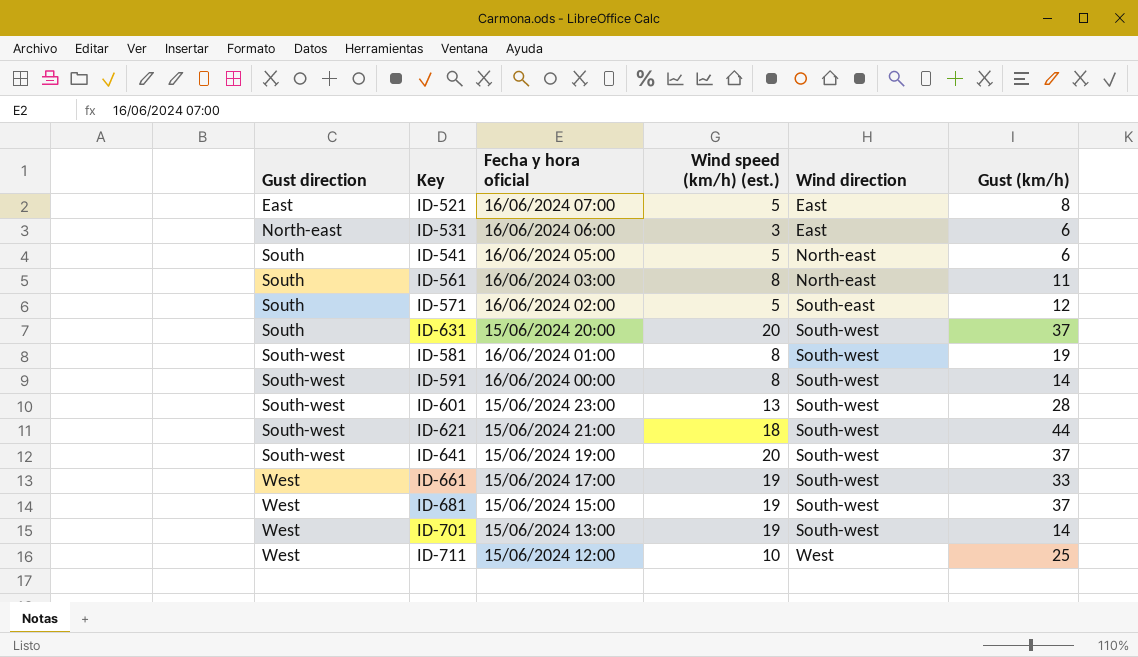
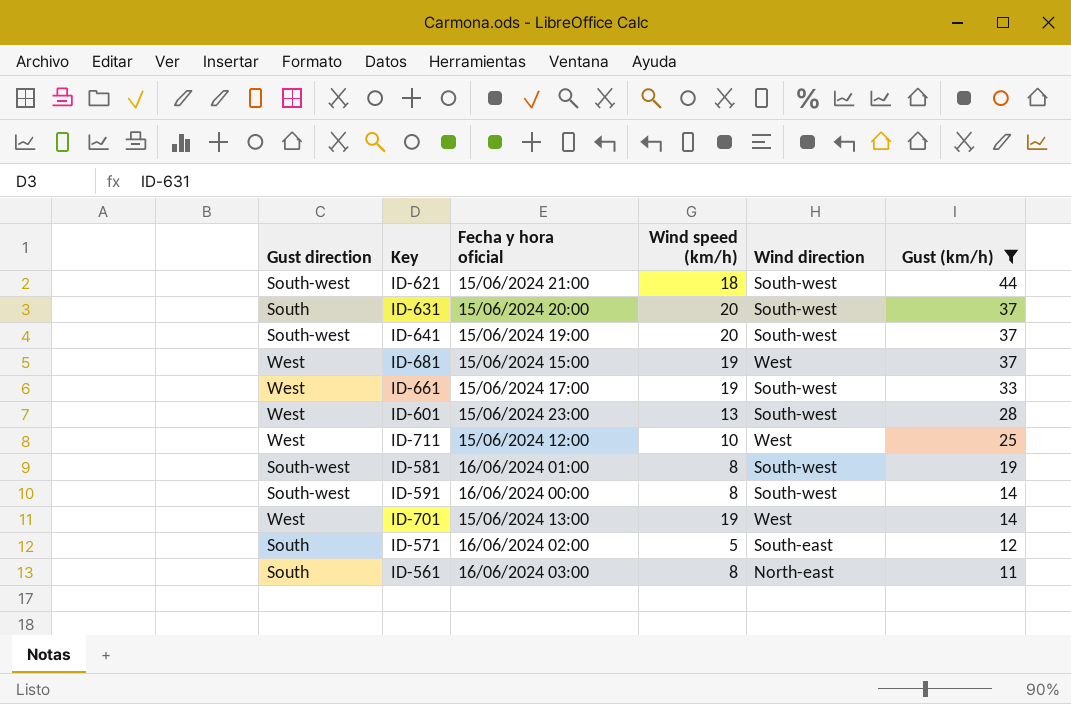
filter: none -> Gust (km/h) >= 11
row order: Gust direction ascending -> Gust (km/h) descending
column name: Wind speed (km/h) (est.) -> Wind speed (km/h)
ID-681 | Wind direction: South-west -> West
ID-601 | Gust direction: South-west -> West
ID-701 | Wind direction: South-west -> West

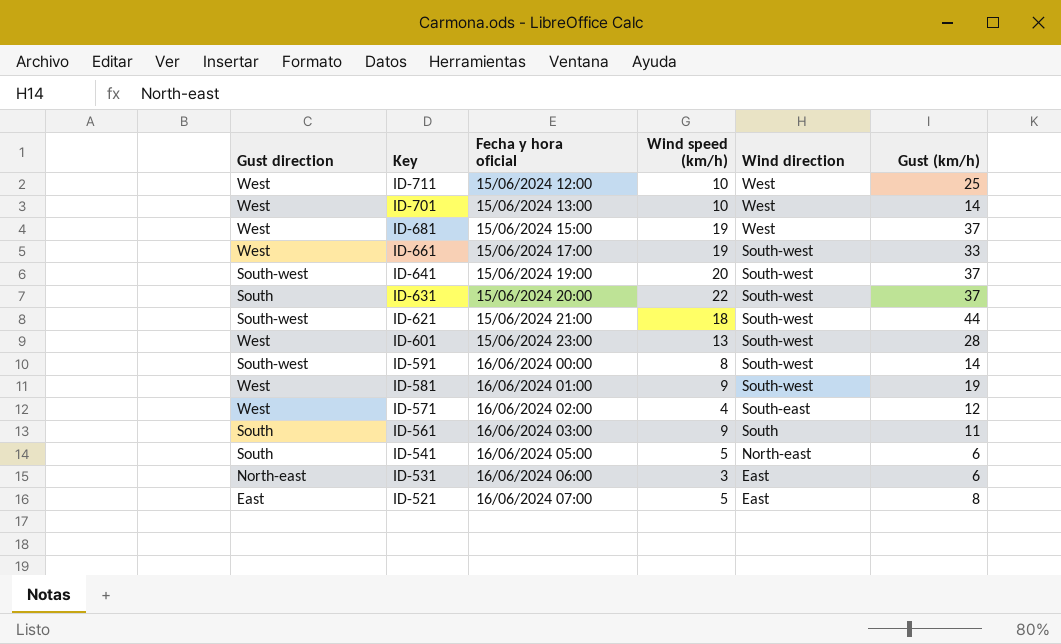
filter: Gust (km/h) >= 11 -> none
row order: Gust (km/h) descending -> Key descending
ID-701 | Wind speed (km/h): 19 -> 10
ID-631 | Wind speed (km/h): 20 -> 22
ID-581 | Gust direction: South-west -> West
ID-581 | Wind speed (km/h): 8 -> 9
ID-571 | Gust direction: South -> West
ID-571 | Wind speed (km/h): 5 -> 4
ID-561 | Wind speed (km/h): 8 -> 9
ID-561 | Wind direction: North-east -> South

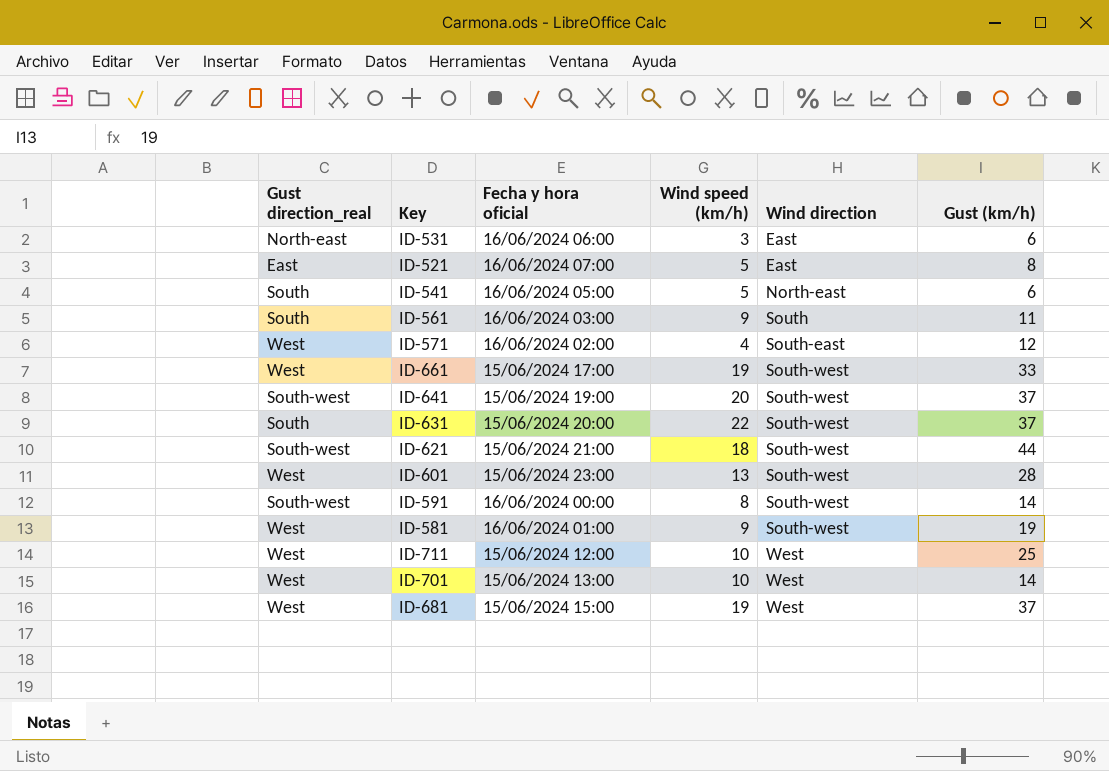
row order: Key descending -> Wind direction ascending
column name: Gust direction -> Gust direction_real

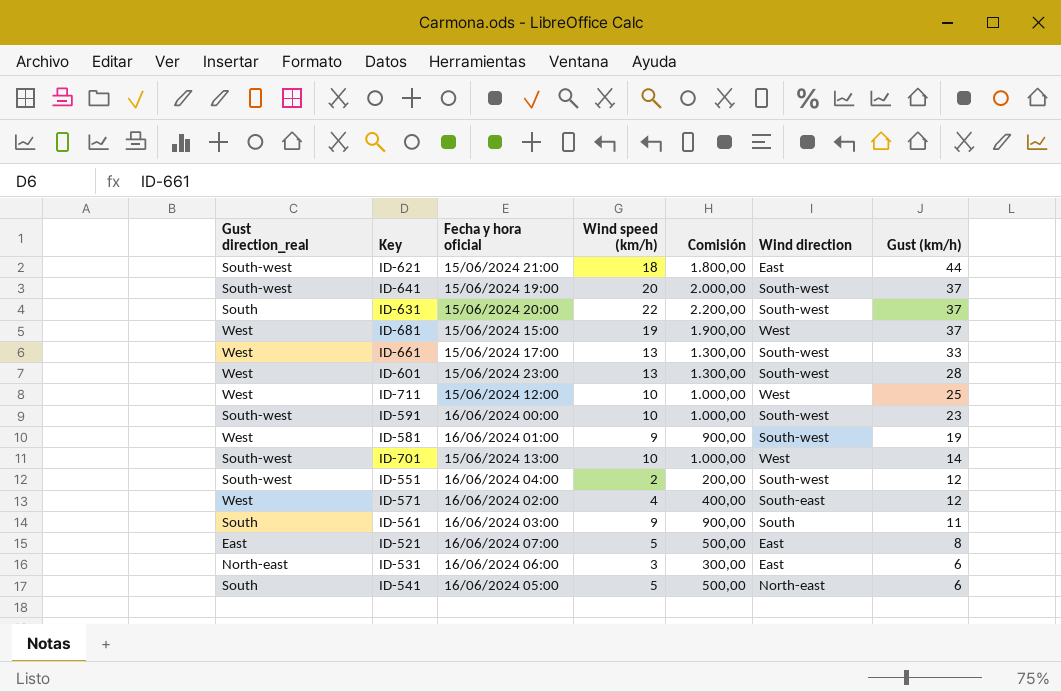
row order: Wind direction ascending -> Gust (km/h) descending
column Comisión | formula: none -> [Wind speed (km/h)] * 100
ID-621 | Wind direction: South-west -> East
ID-661 | Wind speed (km/h): 19 -> 13
ID-591 | Wind speed (km/h): 8 -> 10
ID-591 | Gust (km/h): 14 -> 23
ID-701 | Gust direction_real: West -> South-west
row ID-551: none -> South-west | 16/06/2024 04:00 | 2 | 200,00 | South-west | 12

